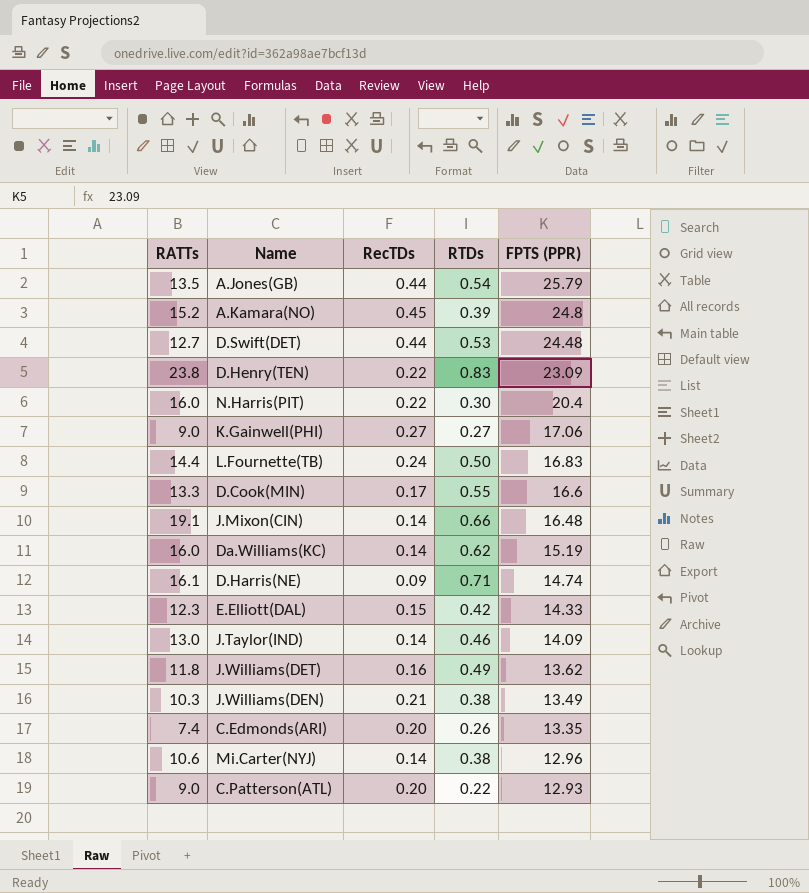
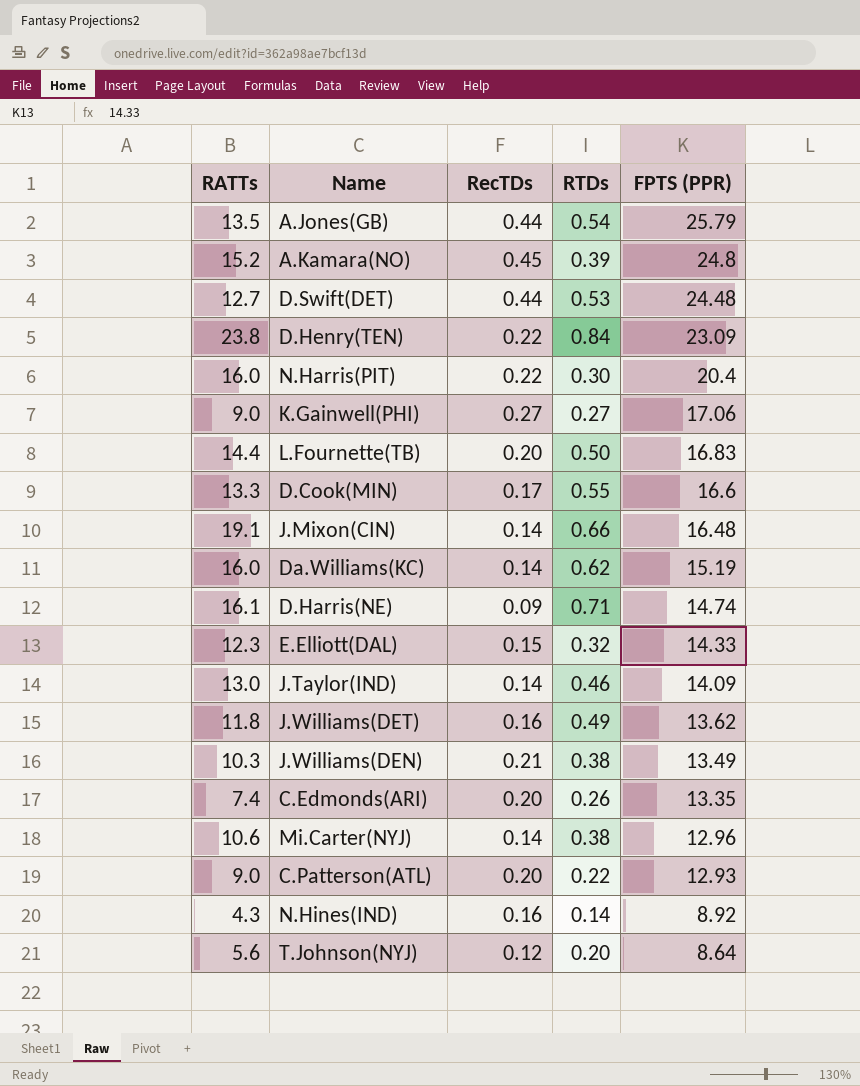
D.Henry(TEN) | RTDs: 0.83 -> 0.84
L.Fournette(TB) | RecTDs: 0.24 -> 0.20
E.Elliott(DAL) | RTDs: 0.42 -> 0.32
row N.Hines(IND): none -> 4.3 | 0.16 | 0.14 | 8.92
row T.Johnson(NYJ): none -> 5.6 | 0.12 | 0.20 | 8.64

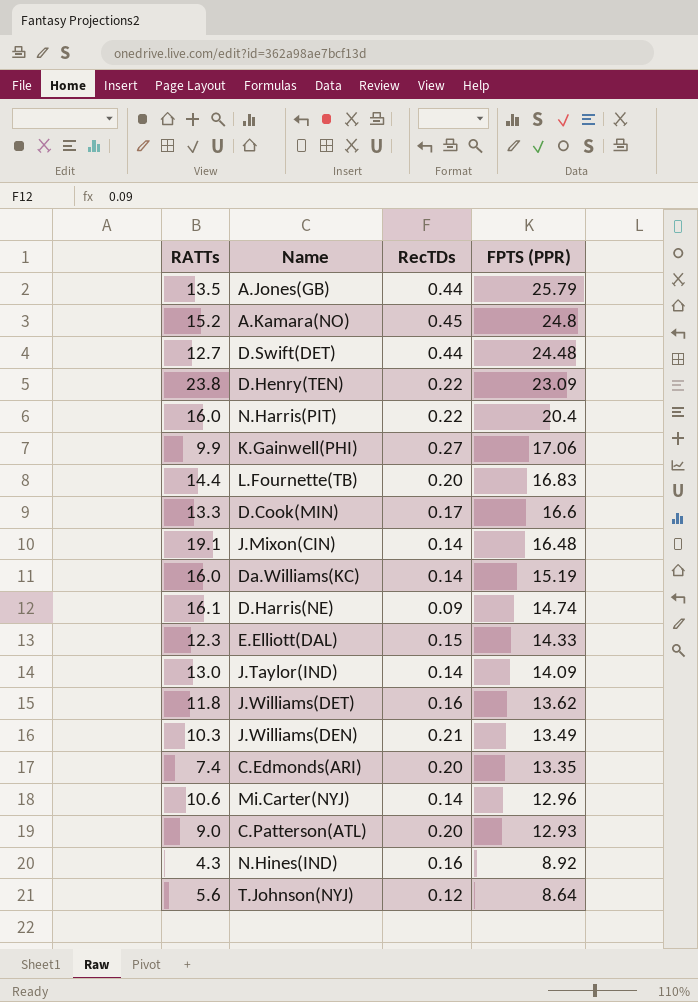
column RTDs | position: 4 -> none
K.Gainwell(PHI) | RATTs: 9.0 -> 9.9

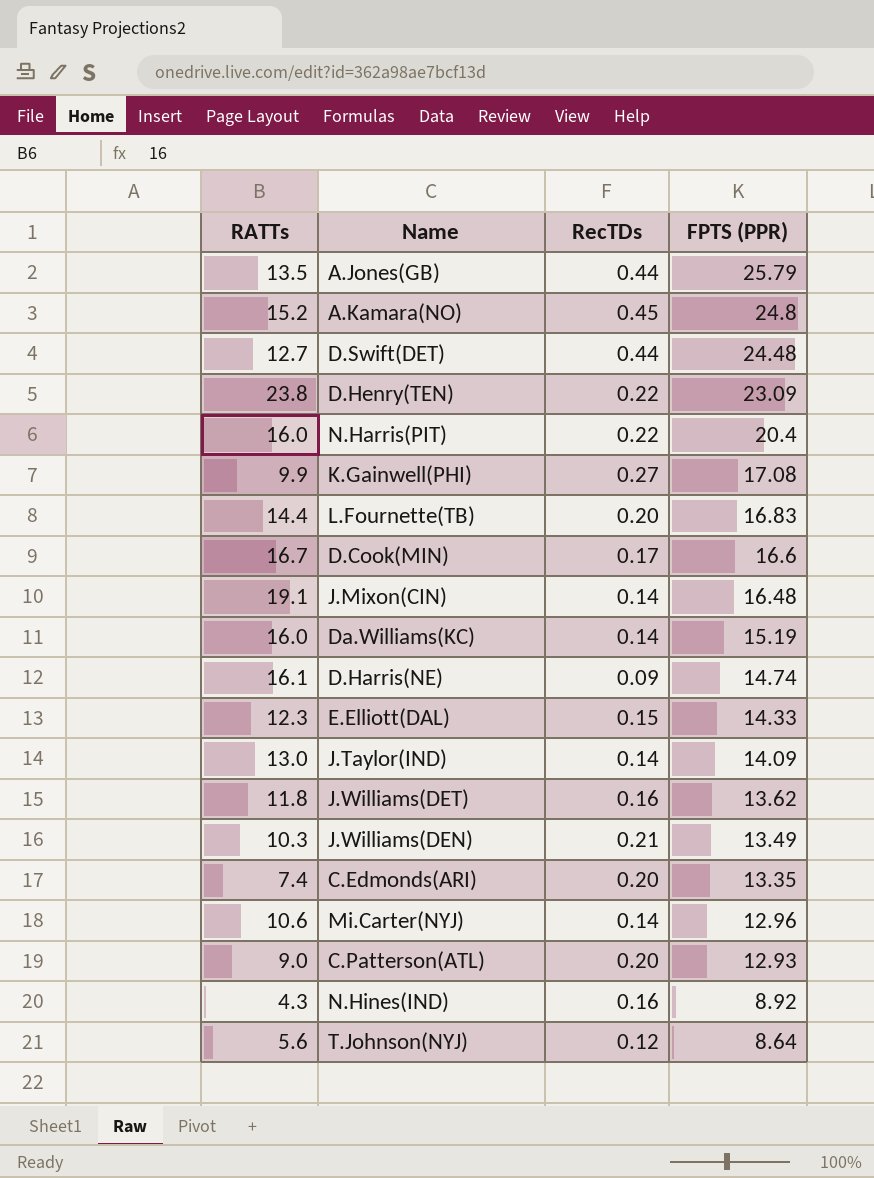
K.Gainwell(PHI) | FPTS (PPR): 17.06 -> 17.08
D.Cook(MIN) | RATTs: 13.3 -> 16.7

